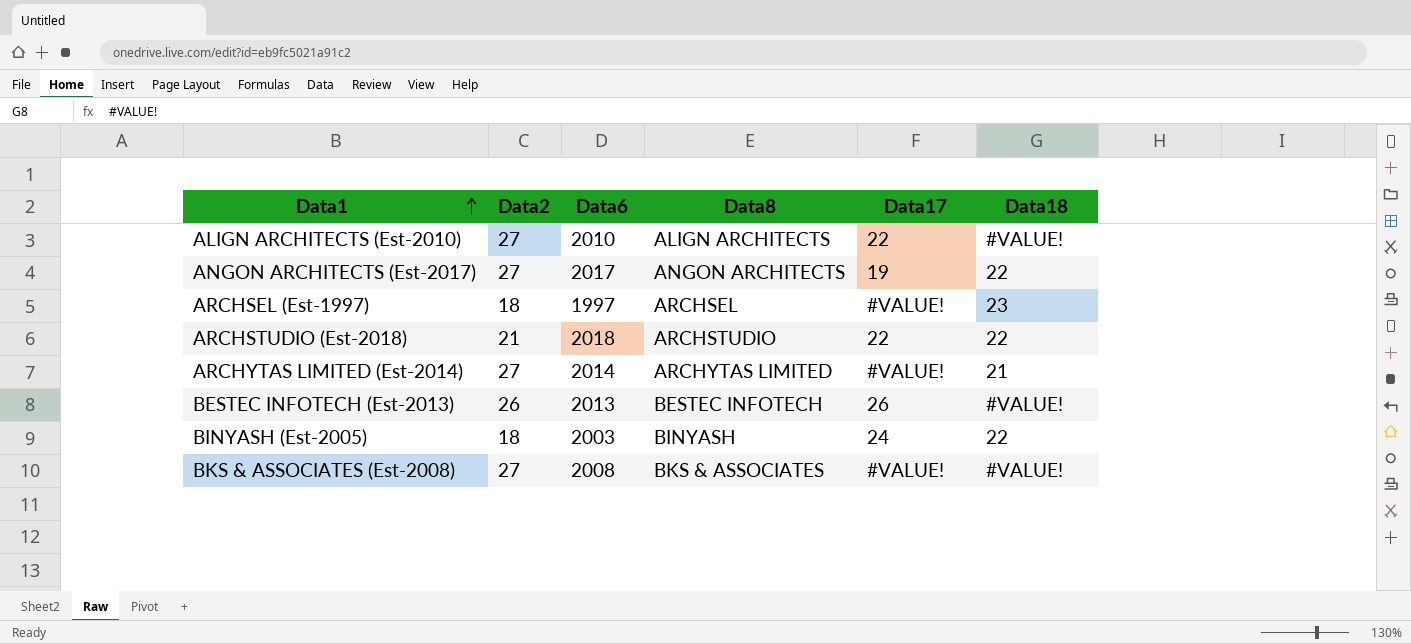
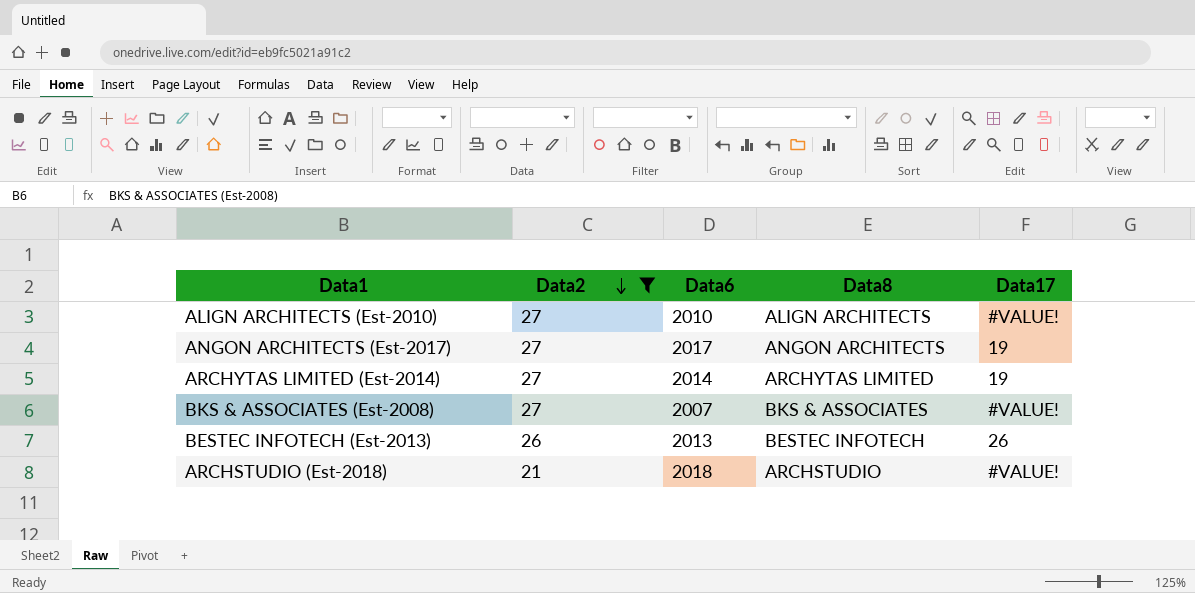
filter: none -> Data2 != 18
row order: Data1 ascending -> Data2 descending
column Data18 | position: 6 -> none
ALIGN ARCHITECTS (Est-2010) | Data17: 22 -> #VALUE!
ARCHYTAS LIMITED (Est-2014) | Data17: #VALUE! -> 19
BKS & ASSOCIATES (Est‐2008) | Data6: 2008 -> 2007
ARCHSTUDIO (Est-2018) | Data17: 22 -> #VALUE!

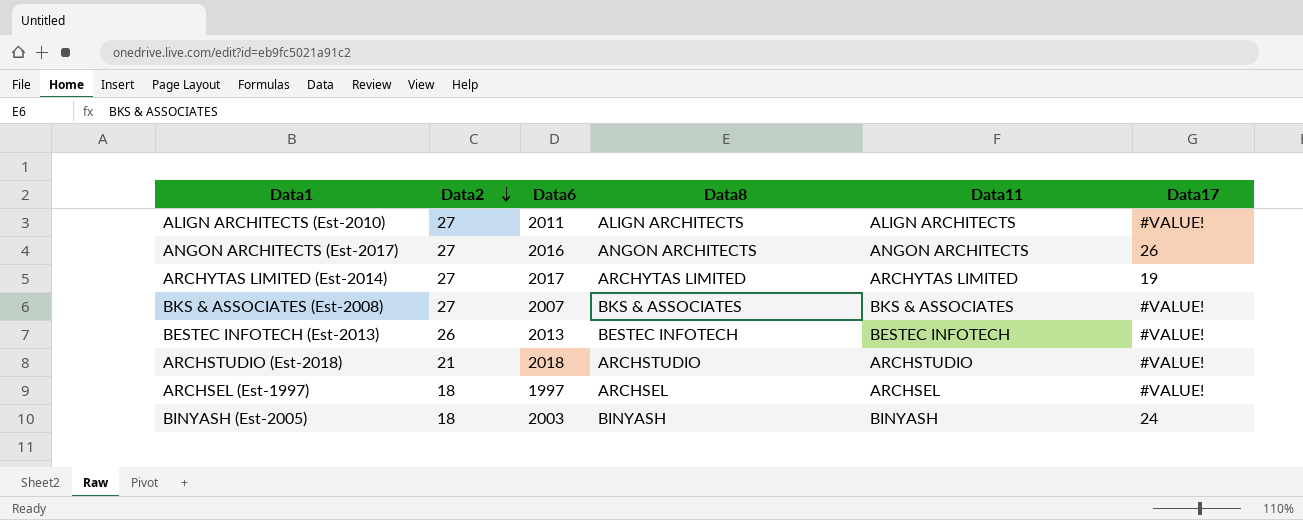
filter: Data2 != 18 -> none
column Data11 | position: none -> 5
ALIGN ARCHITECTS (Est-2010) | Data6: 2010 -> 2011
ANGON ARCHITECTS (Est-2017) | Data6: 2017 -> 2016
ANGON ARCHITECTS (Est-2017) | Data17: 19 -> 26
ARCHYTAS LIMITED (Est-2014) | Data6: 2014 -> 2017
BESTEC INFOTECH (Est‐2013) | Data17: 26 -> #VALUE!

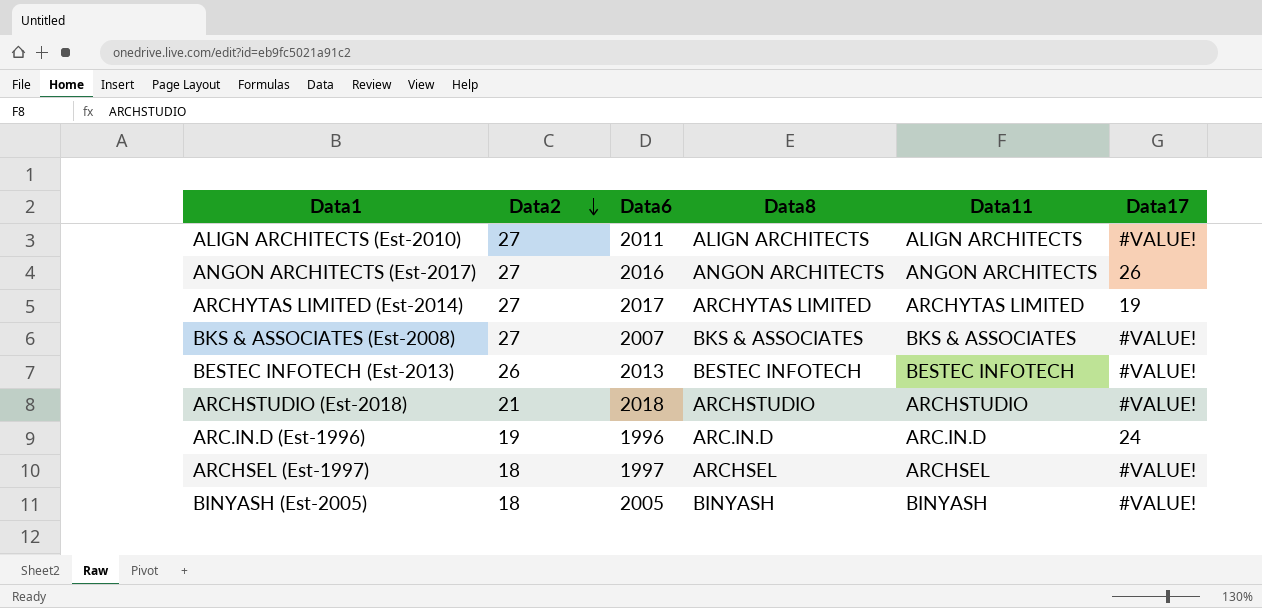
row ARC.IN.D (Est-1996): none -> 19 | 1996 | ARC.IN.D | ARC.IN.D | 24
BINYASH (Est‐2005) | Data6: 2003 -> 2005
BINYASH (Est‐2005) | Data17: 24 -> #VALUE!

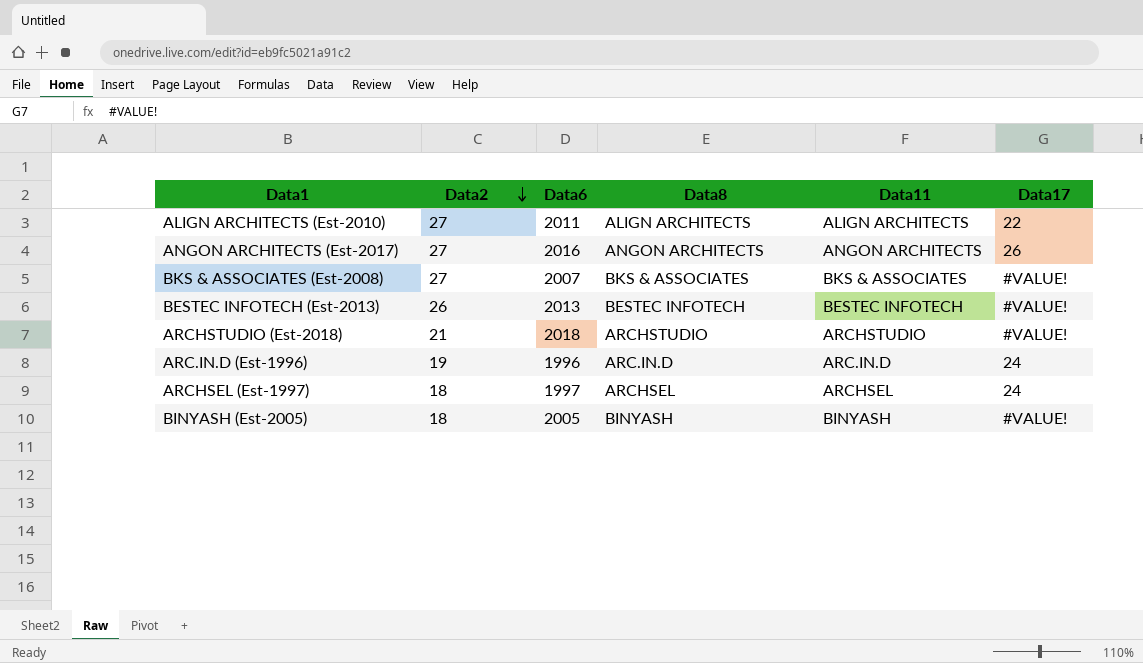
row ARCHYTAS LIMITED (Est-2014): 27 | 2017 | ARCHYTAS LIMITED | ARCHYTAS LIMITED | 19 -> none
ALIGN ARCHITECTS (Est-2010) | Data17: #VALUE! -> 22
ARCHSEL (Est-1997) | Data17: #VALUE! -> 24

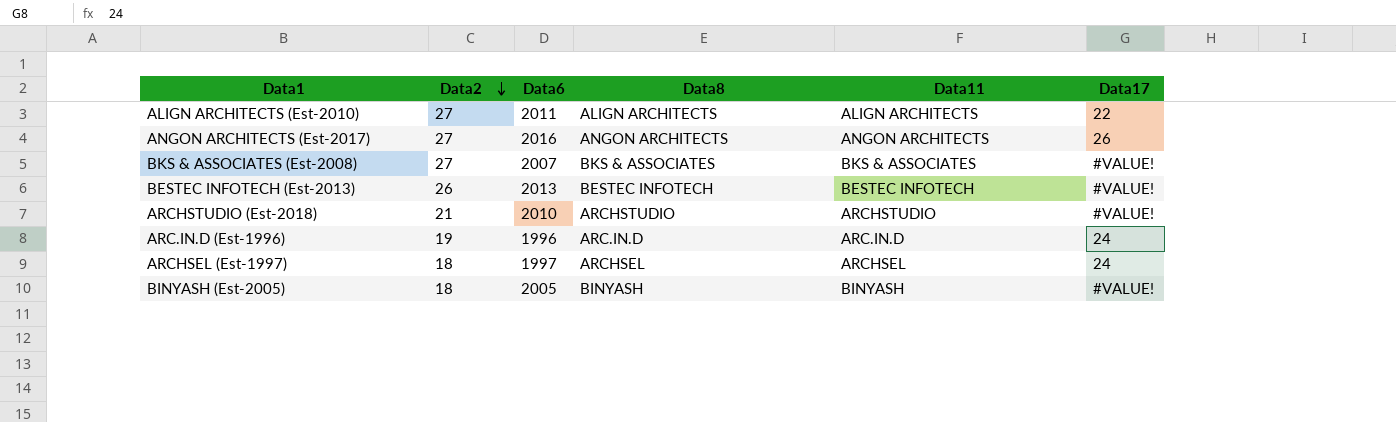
ARCHSTUDIO (Est-2018) | Data6: 2018 -> 2010

